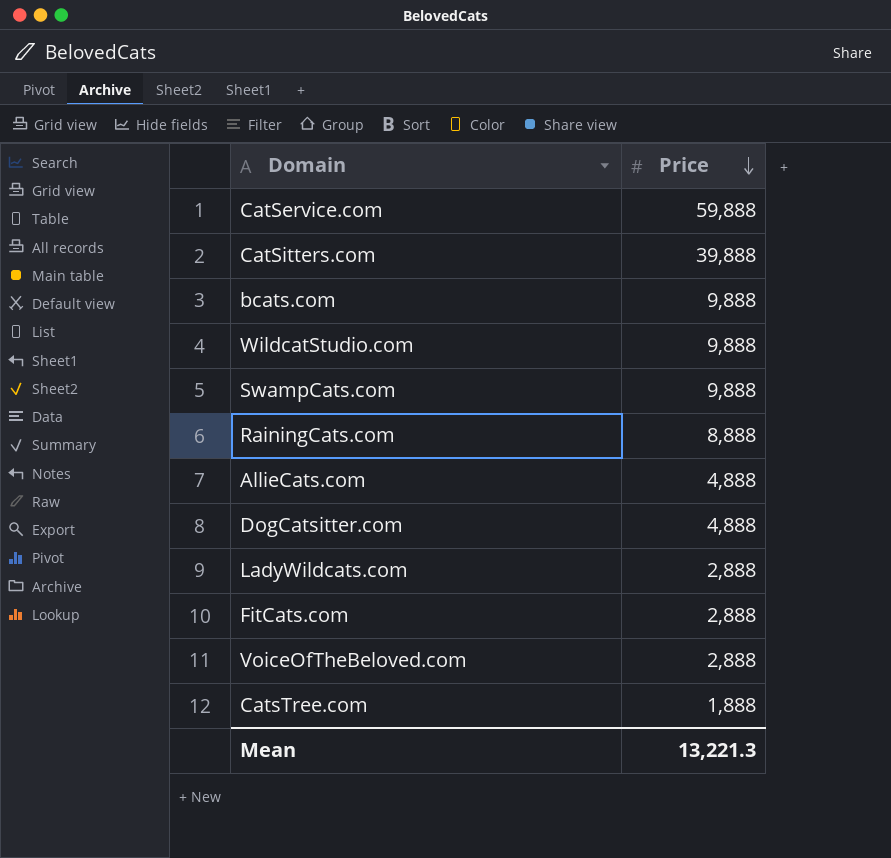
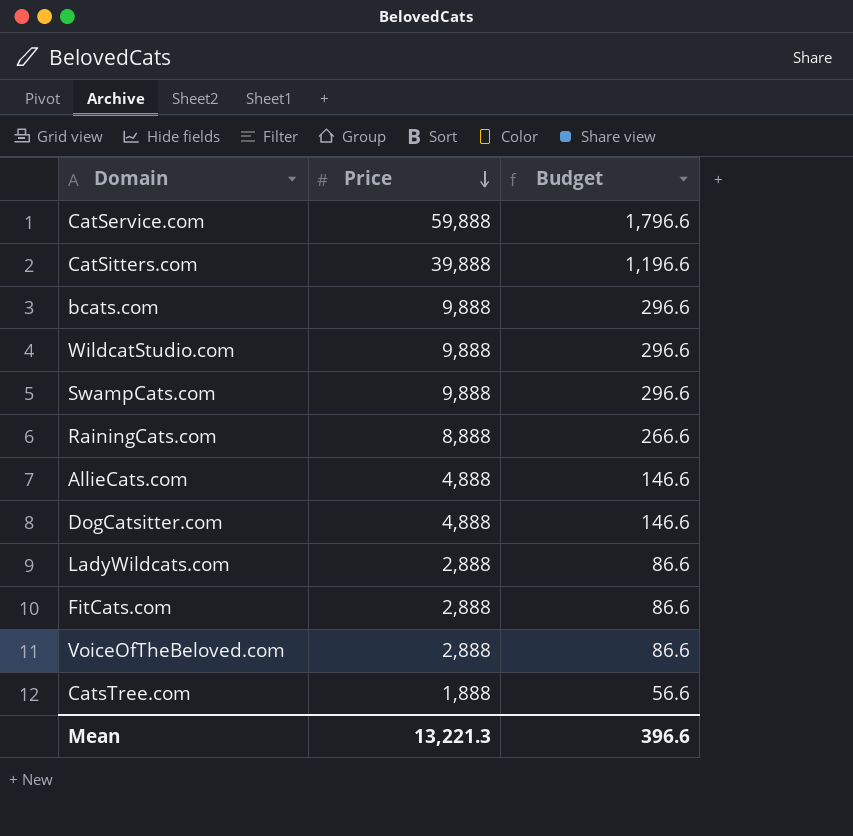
column Budget | formula: none -> [Price] * 0.03

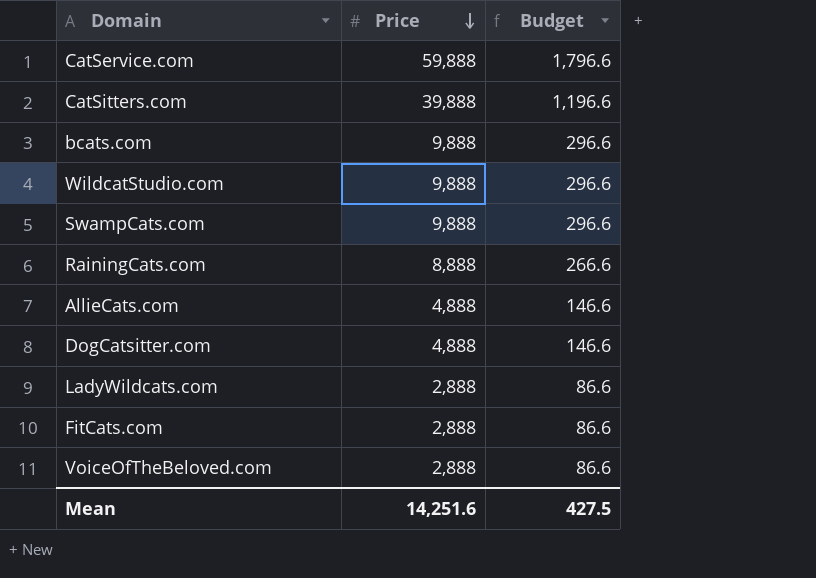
row CatsTree.com: 1,888 | 56.6 -> none
Mean | Price: 13,221.3 -> 14,251.6
Mean | Budget: 396.6 -> 427.5

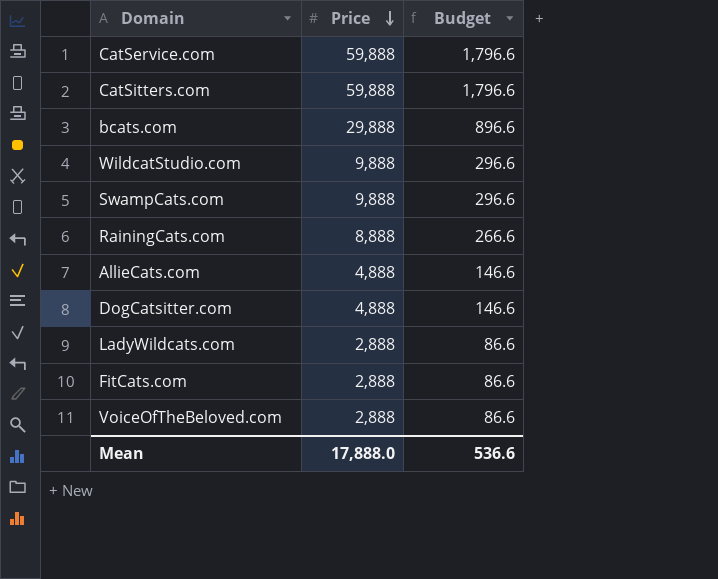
CatSitters.com | Price: 39,888 -> 59,888
CatSitters.com | Budget: 1,196.6 -> 1,796.6
bcats.com | Price: 9,888 -> 29,888
bcats.com | Budget: 296.6 -> 896.6
Mean | Price: 14,251.6 -> 17,888.0
Mean | Budget: 427.5 -> 536.6

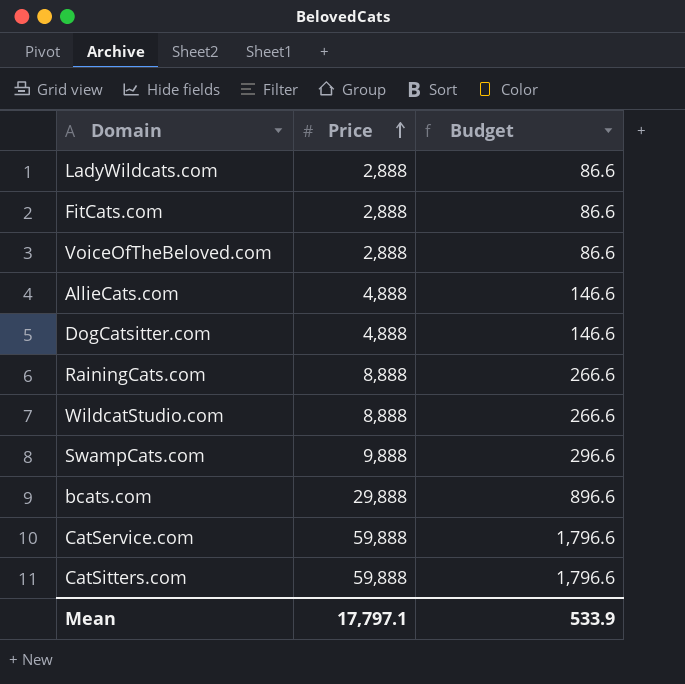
row order: Price descending -> Price ascending
WildcatStudio.com | Price: 9,888 -> 8,888
WildcatStudio.com | Budget: 296.6 -> 266.6
Mean | Price: 17,888.0 -> 17,797.1
Mean | Budget: 536.6 -> 533.9

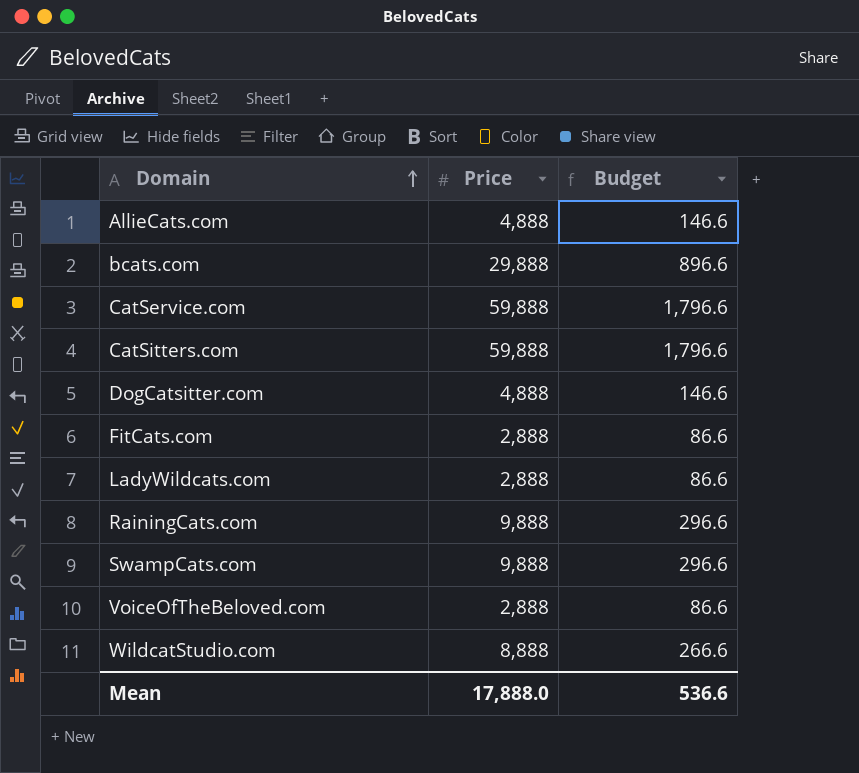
row order: Price ascending -> Domain ascending
RainingCats.com | Price: 8,888 -> 9,888
RainingCats.com | Budget: 266.6 -> 296.6
Mean | Price: 17,797.1 -> 17,888.0
Mean | Budget: 533.9 -> 536.6

